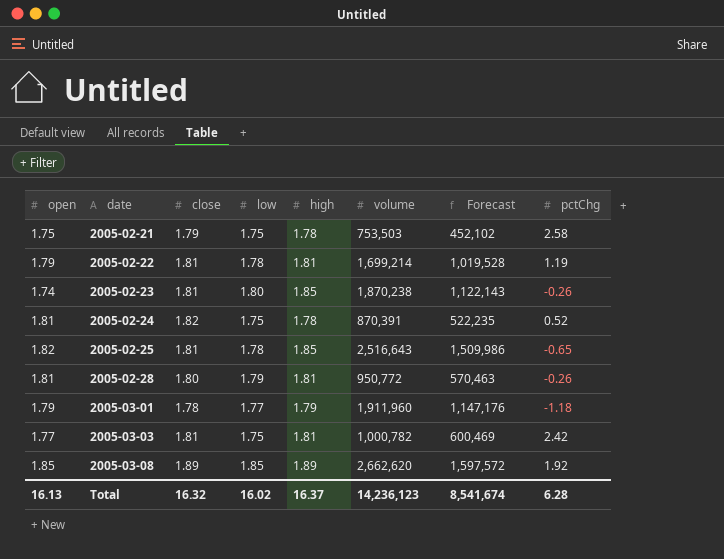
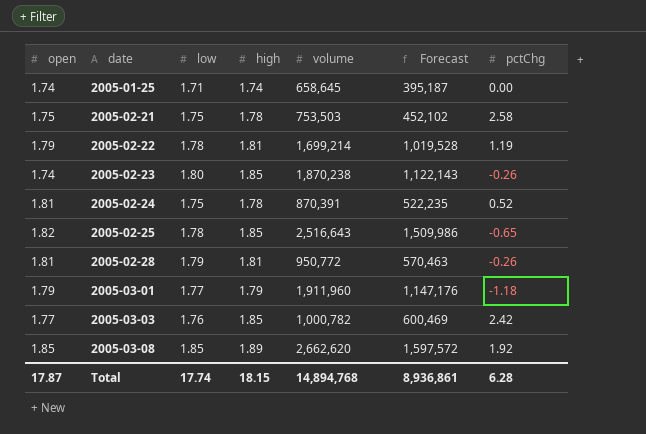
column close | position: 3 -> none
row 2005-01-25: none -> 1.74 | 1.71 | 1.74 | 658,645 | 395,187 | 0.00
2005-03-03 | low: 1.75 -> 1.76
2005-03-03 | high: 1.81 -> 1.85
Total | open: 16.13 -> 17.87
Total | low: 16.02 -> 17.74
Total | high: 16.37 -> 18.15
Total | volume: 14,236,123 -> 14,894,768
Total | Forecast: 8,541,674 -> 8,936,861

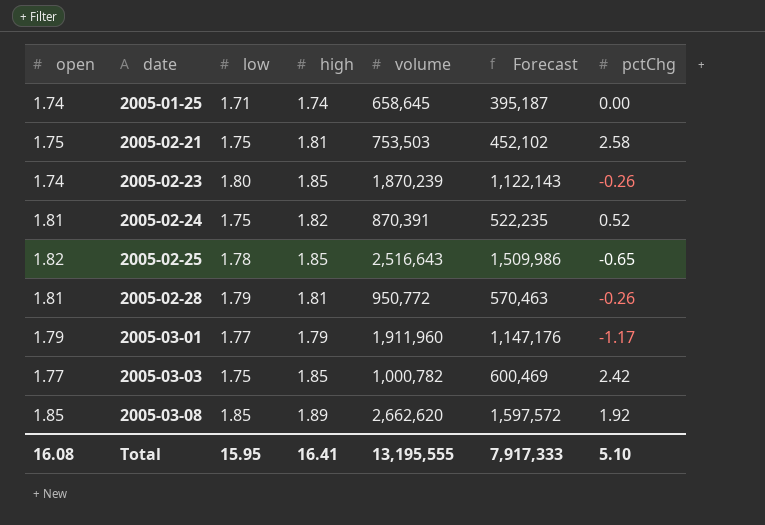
row 2005-02-22: 1.79 | 1.78 | 1.81 | 1,699,214 | 1,019,528 | 1.19 -> none
2005-02-21 | high: 1.78 -> 1.81
2005-02-23 | volume: 1,870,238 -> 1,870,239
2005-02-24 | high: 1.78 -> 1.82
2005-03-01 | pctChg: -1.18 -> -1.17
2005-03-03 | low: 1.76 -> 1.75
Total | open: 17.87 -> 16.08
Total | low: 17.74 -> 15.95
Total | high: 18.15 -> 16.41
Total | volume: 14,894,768 -> 13,195,555
Total | Forecast: 8,936,861 -> 7,917,333
Total | pctChg: 6.28 -> 5.10

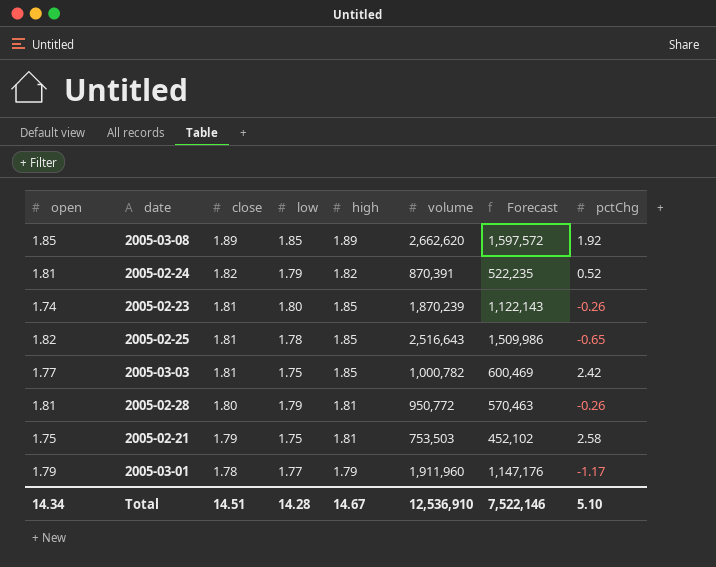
row order: date ascending -> close descending
column close | position: none -> 3
row 2005-01-25: 1.74 | 1.71 | 1.74 | 658,645 | 395,187 | 0.00 -> none
2005-02-24 | low: 1.75 -> 1.79
Total | open: 16.08 -> 14.34
Total | low: 15.95 -> 14.28
Total | high: 16.41 -> 14.67
Total | volume: 13,195,555 -> 12,536,910
Total | Forecast: 7,917,333 -> 7,522,146

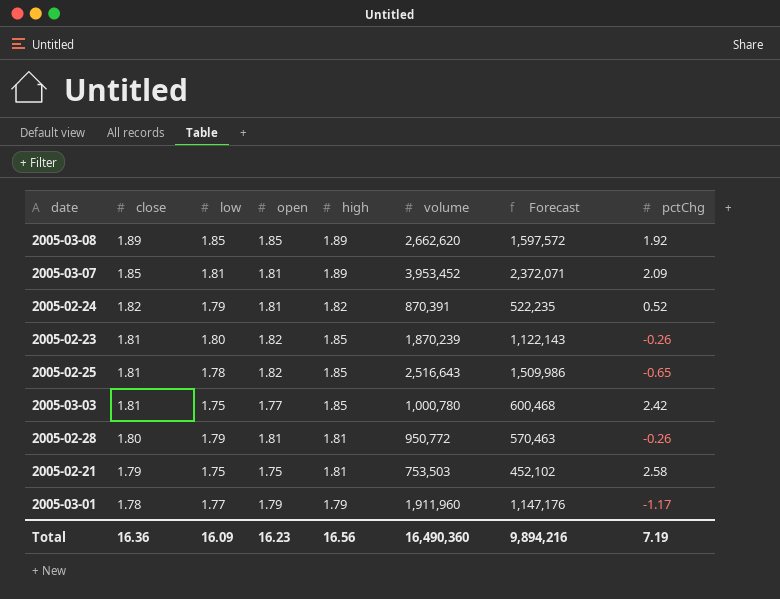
column open | position: 1 -> 4
row 2005-03-07: none -> 1.85 | 1.81 | 1.81 | 1.89 | 3,953,452 | 2,372,071 | 2.09
2005-02-23 | open: 1.74 -> 1.82
2005-03-03 | volume: 1,000,782 -> 1,000,780
2005-03-03 | Forecast: 600,469 -> 600,468
Total | close: 14.51 -> 16.36
Total | low: 14.28 -> 16.09
Total | open: 14.34 -> 16.23
Total | high: 14.67 -> 16.56
Total | volume: 12,536,910 -> 16,490,360
Total | Forecast: 7,522,146 -> 9,894,216
Total | pctChg: 5.10 -> 7.19

